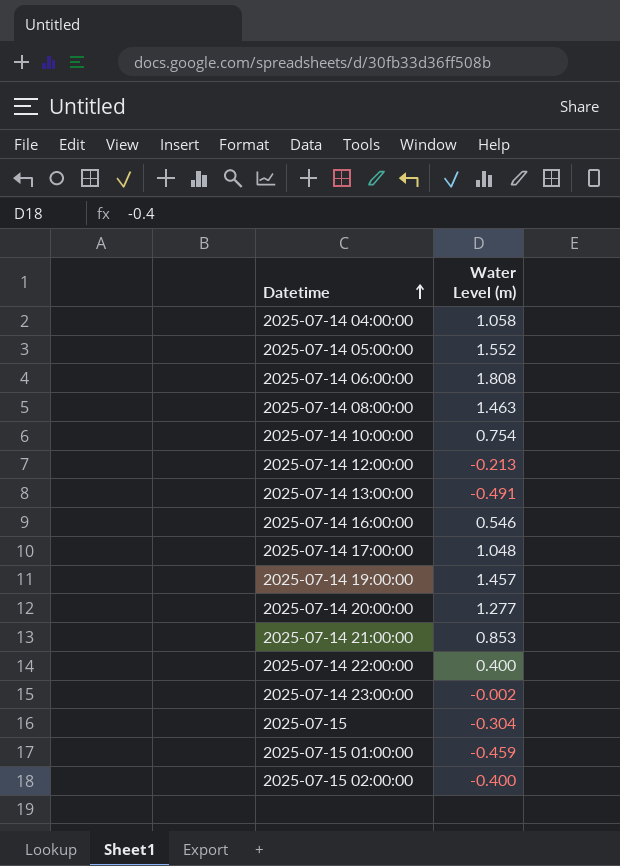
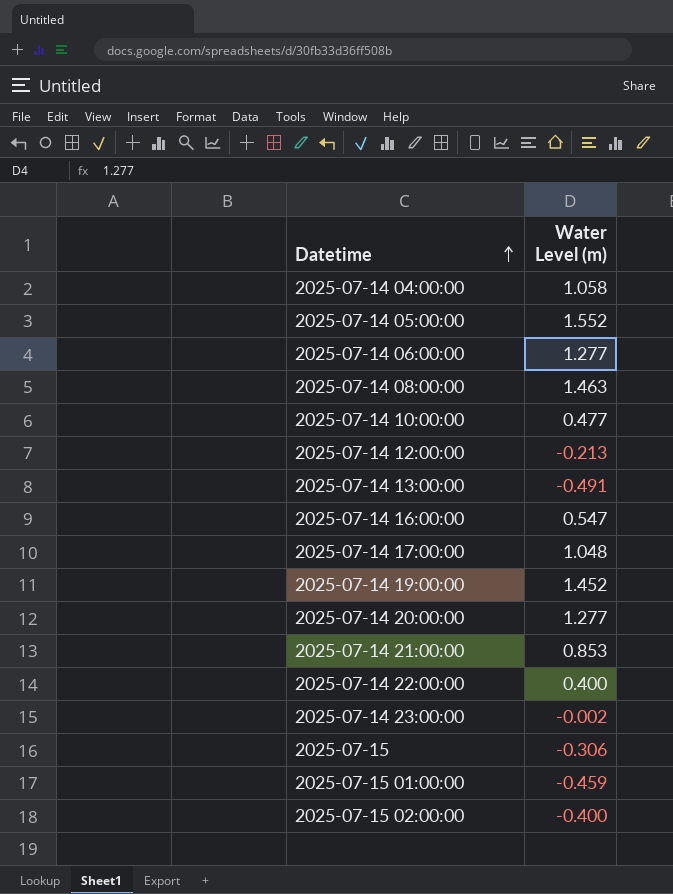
2025-07-14 06:00:00 | Water Level (m): 1.808 -> 1.277
2025-07-14 10:00:00 | Water Level (m): 0.754 -> 0.477
2025-07-14 16:00:00 | Water Level (m): 0.546 -> 0.547
2025-07-14 19:00:00 | Water Level (m): 1.457 -> 1.452
2025-07-15 | Water Level (m): -0.304 -> -0.306

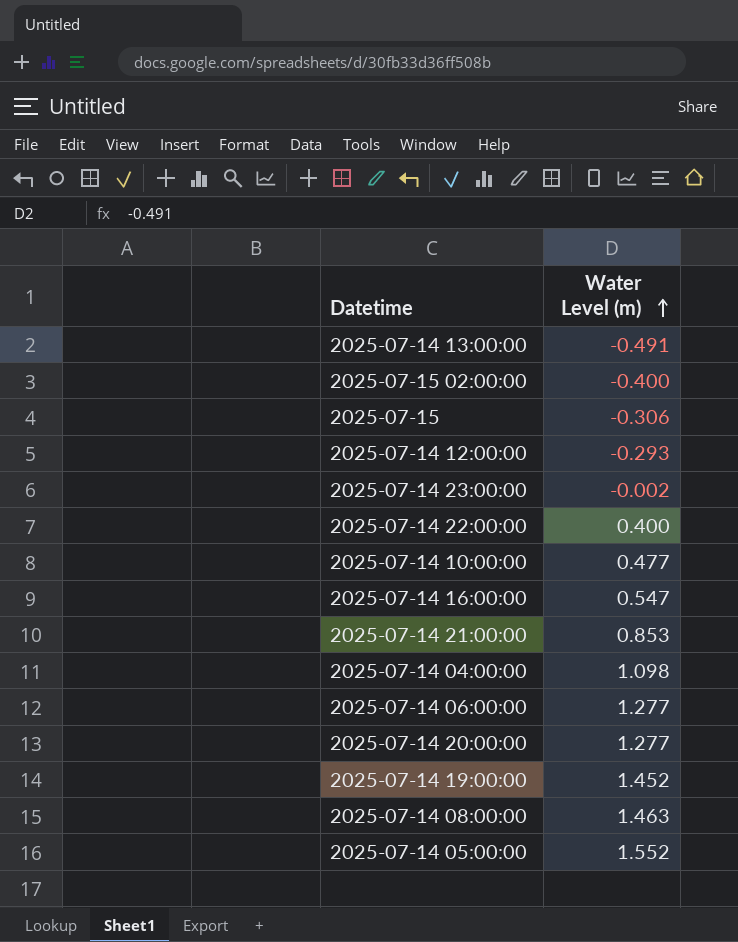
row order: Datetime ascending -> Water Level (m) ascending
row 2025-07-14 17:00:00: 1.048 -> none
row 2025-07-15 01:00:00: -0.459 -> none
2025-07-14 12:00:00 | Water Level (m): -0.213 -> -0.293
2025-07-14 04:00:00 | Water Level (m): 1.058 -> 1.098

